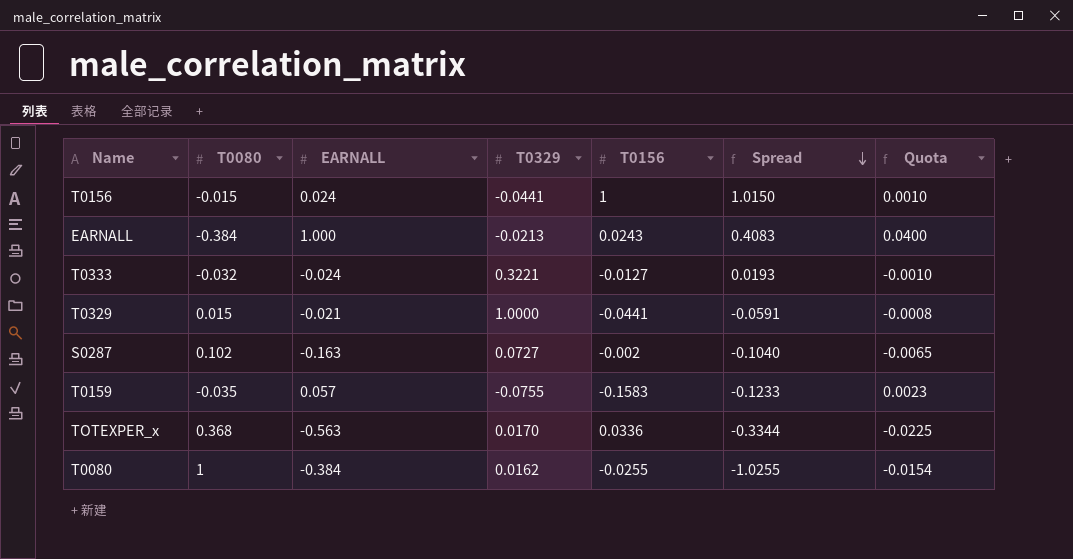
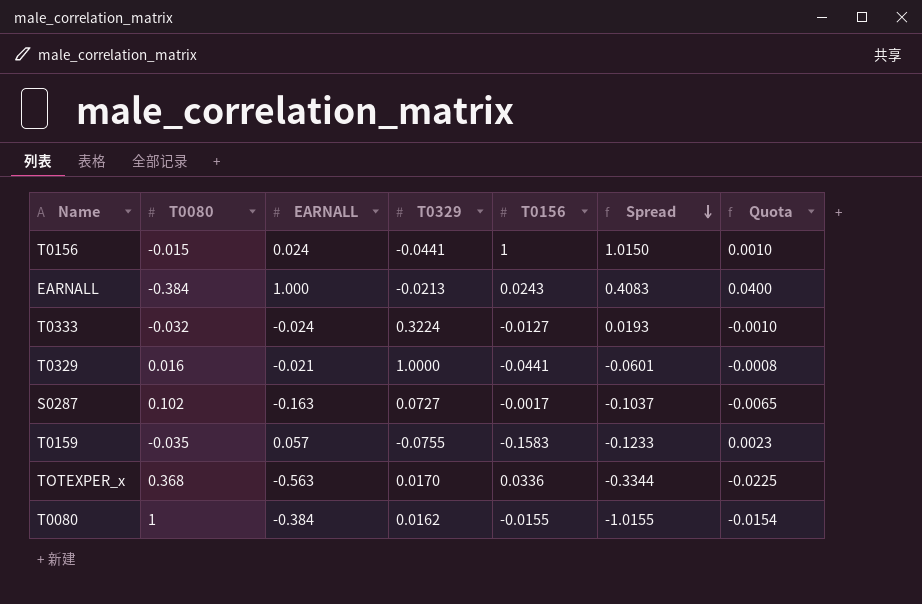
T0333 | T0329: 0.3221 -> 0.3224
T0329 | T0080: 0.015 -> 0.016
T0329 | Spread: -0.0591 -> -0.0601
S0287 | T0156: -0.002 -> -0.0017
S0287 | Spread: -0.1040 -> -0.1037
T0080 | T0156: -0.0255 -> -0.0155
T0080 | Spread: -1.0255 -> -1.0155

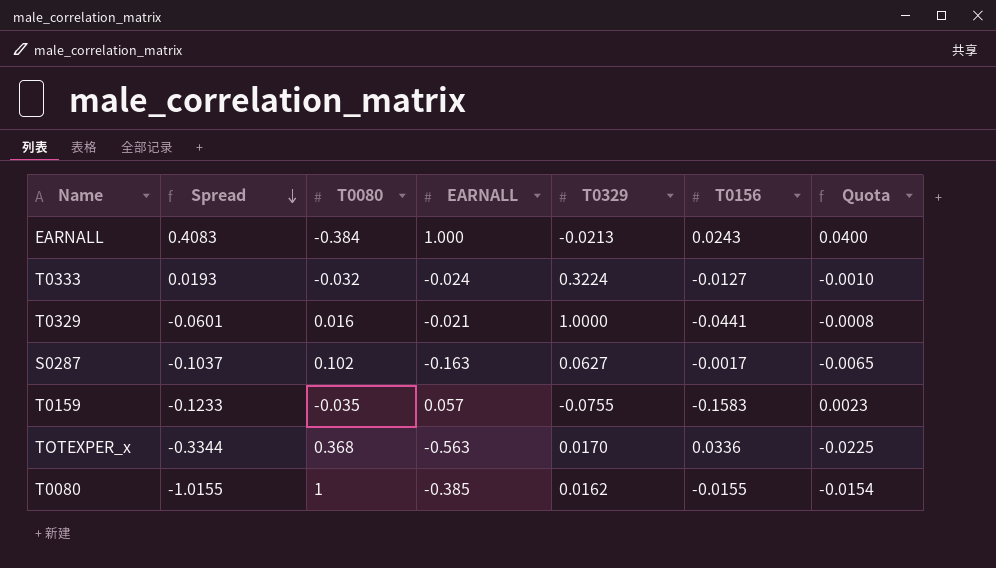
column Spread | position: 6 -> 2
row T0156: -0.015 | 0.024 | -0.0441 | 1 | 1.0150 | 0.0010 -> none
S0287 | T0329: 0.0727 -> 0.0627
T0080 | EARNALL: -0.384 -> -0.385

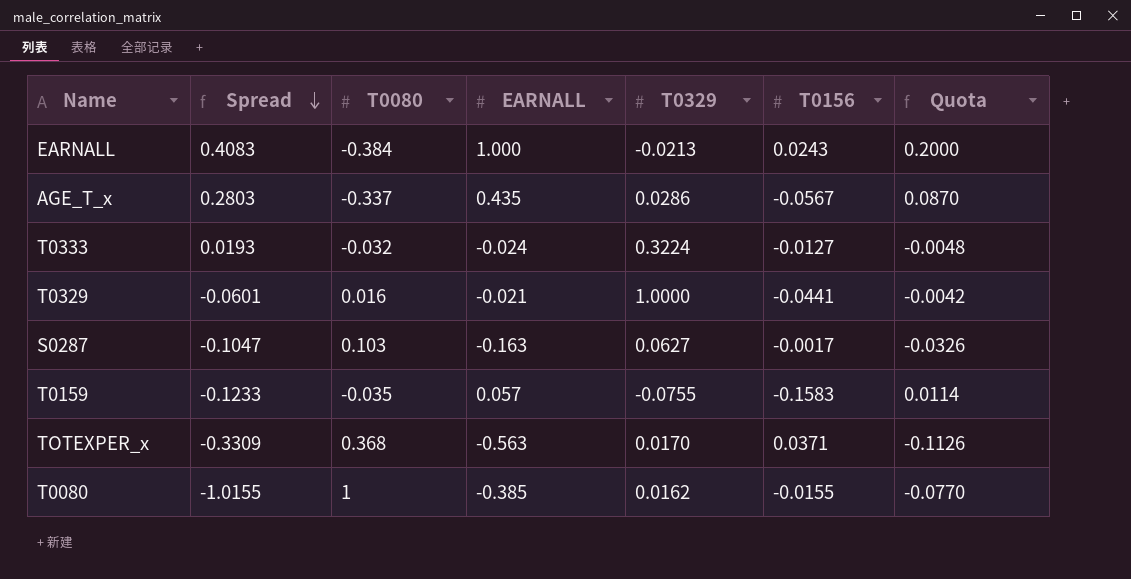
column Quota | formula: [EARNALL] * 0.04 -> [EARNALL] * 0.2
row AGE_T_x: none -> 0.2803 | -0.337 | 0.435 | 0.0286 | -0.0567 | 0.0870
S0287 | Spread: -0.1037 -> -0.1047
S0287 | T0080: 0.102 -> 0.103
TOTEXPER_x | Spread: -0.3344 -> -0.3309
TOTEXPER_x | T0156: 0.0336 -> 0.0371

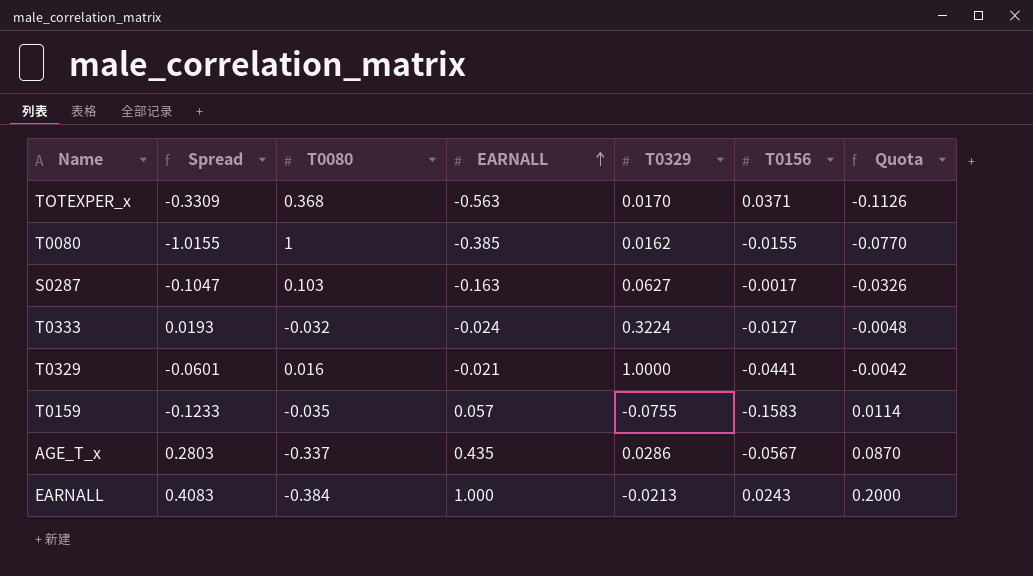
row order: Spread descending -> EARNALL ascending

